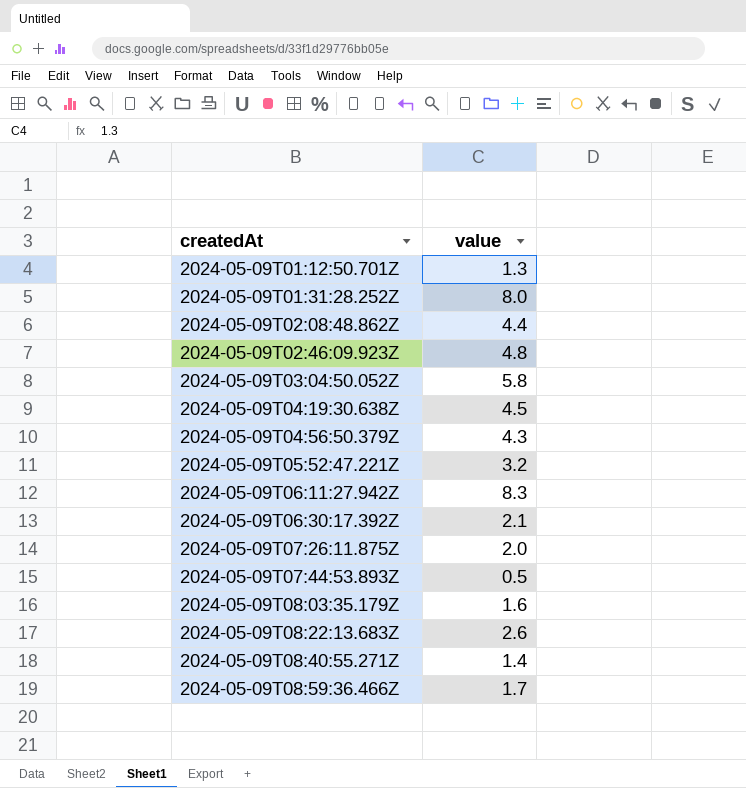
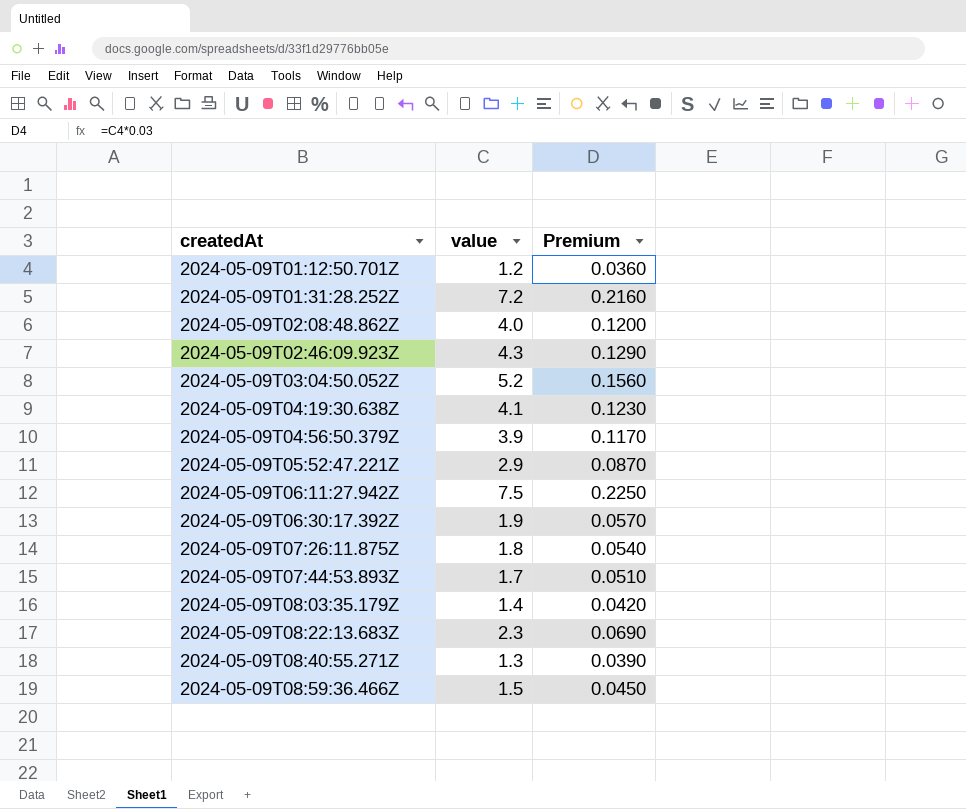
column Premium | formula: none -> [value] * 0.03
2024-05-09T01:12:50.701Z | value: 1.3 -> 1.2
2024-05-09T01:31:28.252Z | value: 8.0 -> 7.2
2024-05-09T02:08:48.862Z | value: 4.4 -> 4.0
2024-05-09T02:46:09.923Z | value: 4.8 -> 4.3
2024-05-09T03:04:50.052Z | value: 5.8 -> 5.2
2024-05-09T04:19:30.638Z | value: 4.5 -> 4.1
2024-05-09T04:56:50.379Z | value: 4.3 -> 3.9
2024-05-09T05:52:47.221Z | value: 3.2 -> 2.9
2024-05-09T06:11:27.942Z | value: 8.3 -> 7.5
2024-05-09T06:30:17.392Z | value: 2.1 -> 1.9
2024-05-09T07:26:11.875Z | value: 2.0 -> 1.8
2024-05-09T07:44:53.893Z | value: 0.5 -> 1.7
2024-05-09T08:03:35.179Z | value: 1.6 -> 1.4
2024-05-09T08:22:13.683Z | value: 2.6 -> 2.3
2024-05-09T08:40:55.271Z | value: 1.4 -> 1.3
2024-05-09T08:59:36.466Z | value: 1.7 -> 1.5

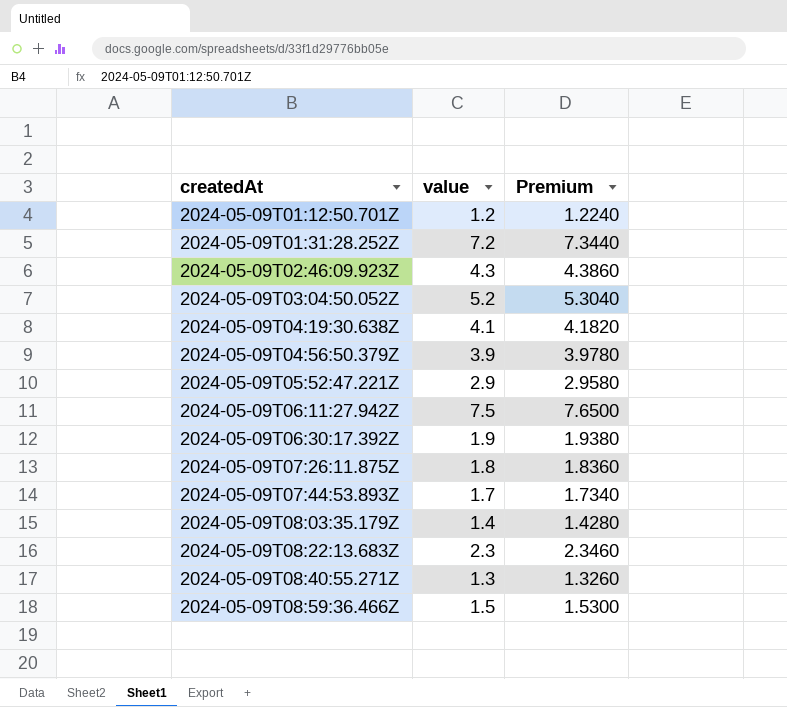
column Premium | formula: [value] * 0.03 -> [value] * 1.02
row 2024-05-09T02:08:48.862Z: 4.0 | 0.1200 -> none

